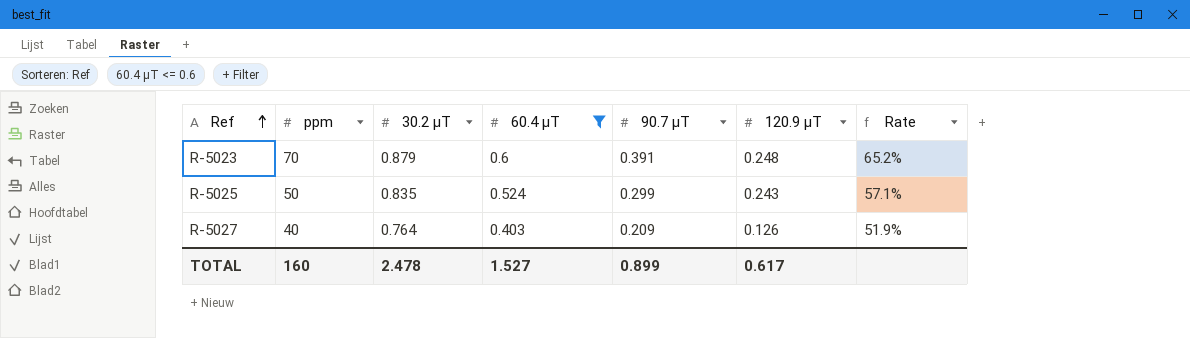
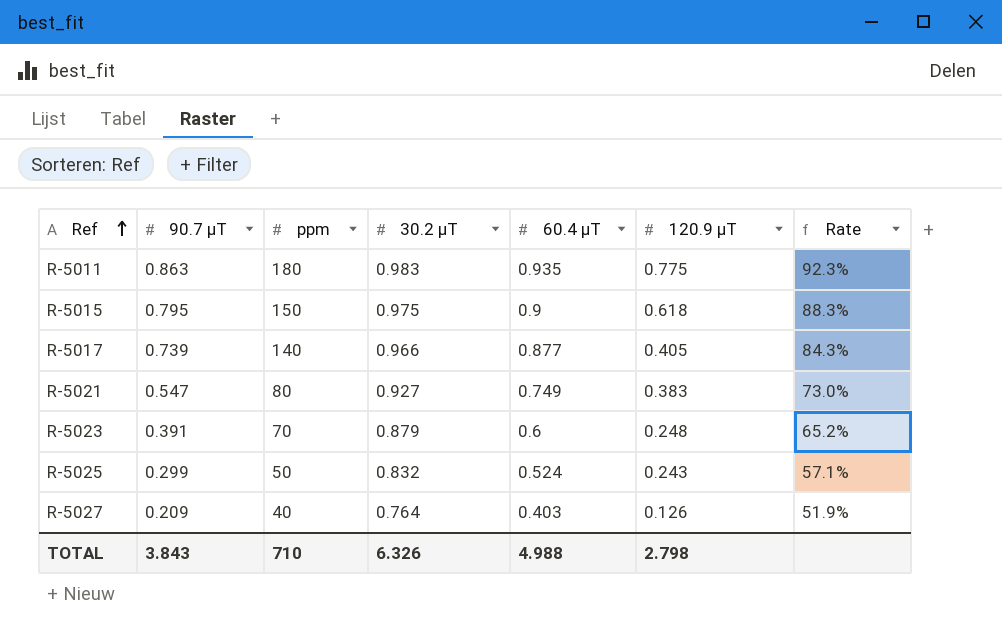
filter: 60.4 μT <= 0.6 -> none
column 90.7 μT | position: 5 -> 2
R-5025 | 30.2 μT: 0.835 -> 0.832
TOTAL | 90.7 μT: 0.899 -> 3.843
TOTAL | ppm: 160 -> 710
TOTAL | 30.2 μT: 2.478 -> 6.326
TOTAL | 60.4 μT: 1.527 -> 4.988
TOTAL | 120.9 μT: 0.617 -> 2.798

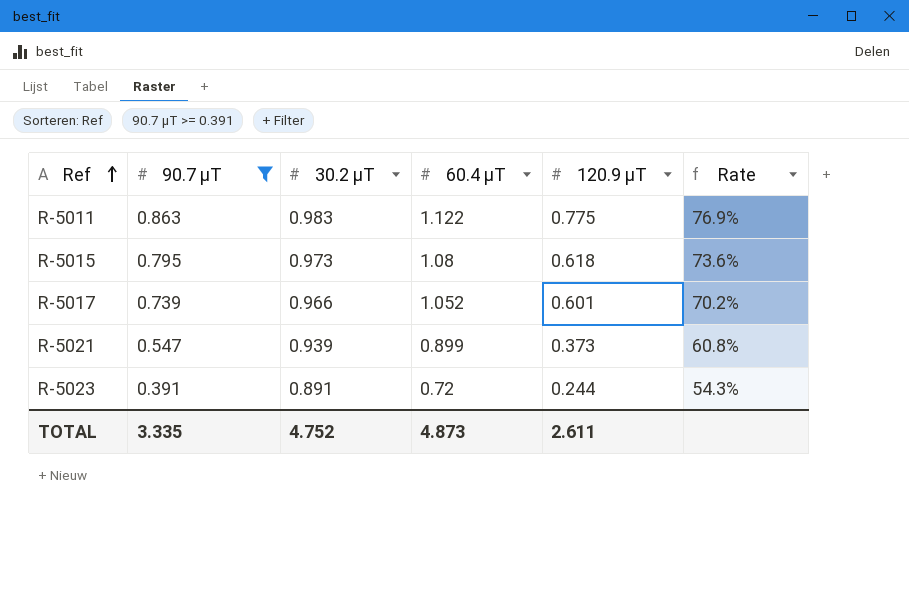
filter: none -> 90.7 μT >= 0.391
column ppm | position: 3 -> none
R-5011 | 60.4 μT: 0.935 -> 1.122
R-5011 | Rate: 92.3% -> 76.9%
R-5015 | 30.2 μT: 0.975 -> 0.973
R-5015 | 60.4 μT: 0.9 -> 1.08
R-5015 | Rate: 88.3% -> 73.6%
R-5017 | 60.4 μT: 0.877 -> 1.052
R-5017 | 120.9 μT: 0.405 -> 0.601
R-5017 | Rate: 84.3% -> 70.2%
R-5021 | 30.2 μT: 0.927 -> 0.939
R-5021 | 60.4 μT: 0.749 -> 0.899
R-5021 | 120.9 μT: 0.383 -> 0.373
R-5021 | Rate: 73.0% -> 60.8%
R-5023 | 30.2 μT: 0.879 -> 0.891
R-5023 | 60.4 μT: 0.6 -> 0.72
R-5023 | 120.9 μT: 0.248 -> 0.244
R-5023 | Rate: 65.2% -> 54.3%
TOTAL | 90.7 μT: 3.843 -> 3.335
TOTAL | 30.2 μT: 6.326 -> 4.752
TOTAL | 60.4 μT: 4.988 -> 4.873
TOTAL | 120.9 μT: 2.798 -> 2.611

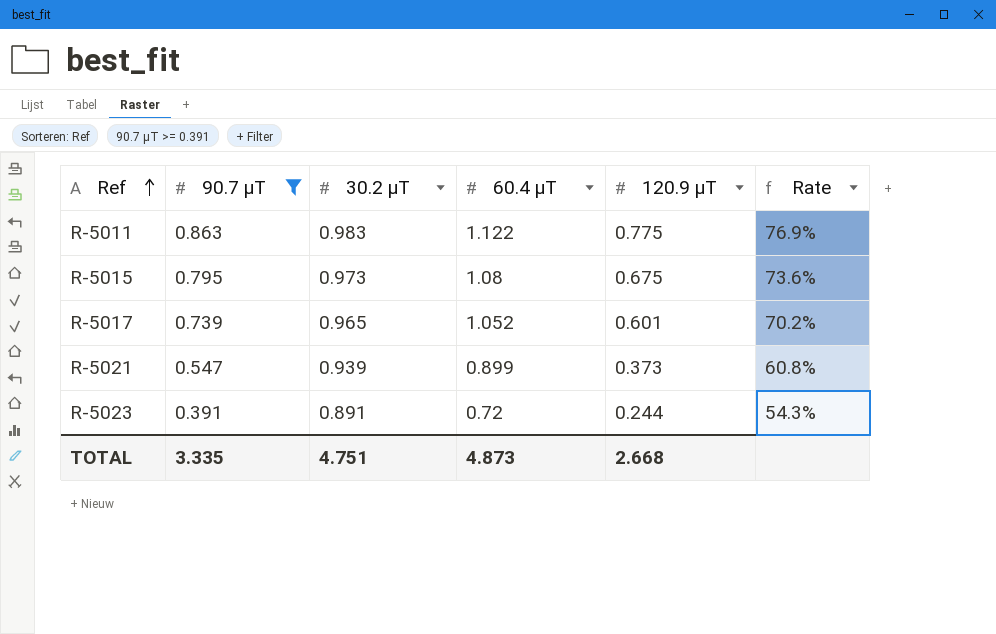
R-5015 | 120.9 μT: 0.618 -> 0.675
R-5017 | 30.2 μT: 0.966 -> 0.965
TOTAL | 30.2 μT: 4.752 -> 4.751
TOTAL | 120.9 μT: 2.611 -> 2.668

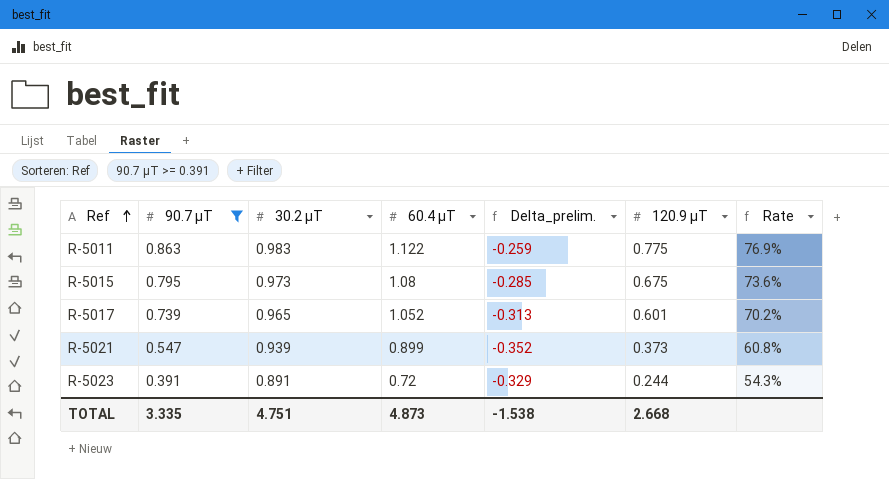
column Delta_prelim. | formula: none -> [90.7 μT] - [60.4 μT]

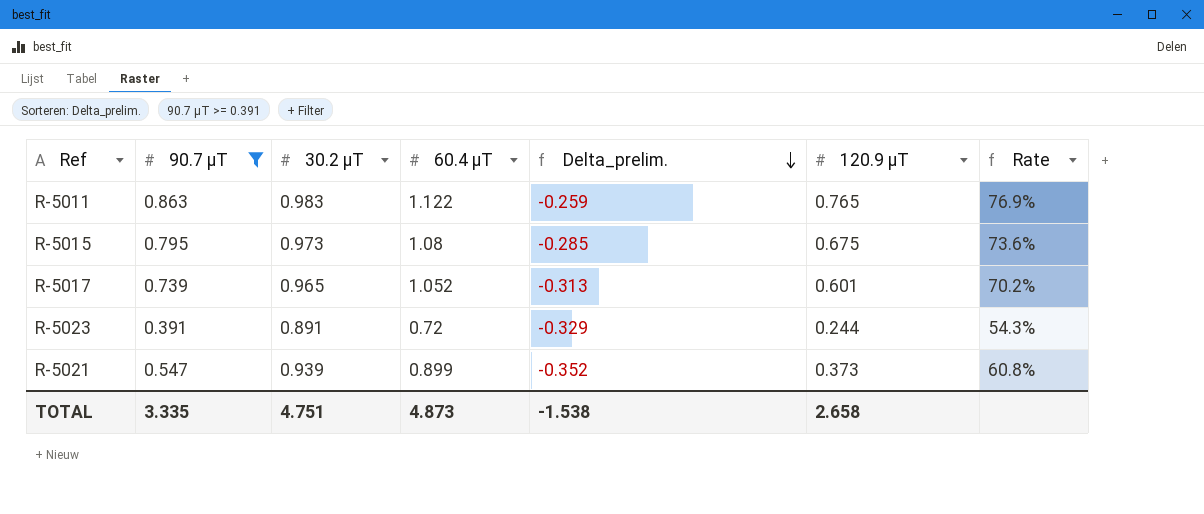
row order: Ref ascending -> Delta_prelim. descending
R-5011 | 120.9 μT: 0.775 -> 0.765
TOTAL | 120.9 μT: 2.668 -> 2.658

